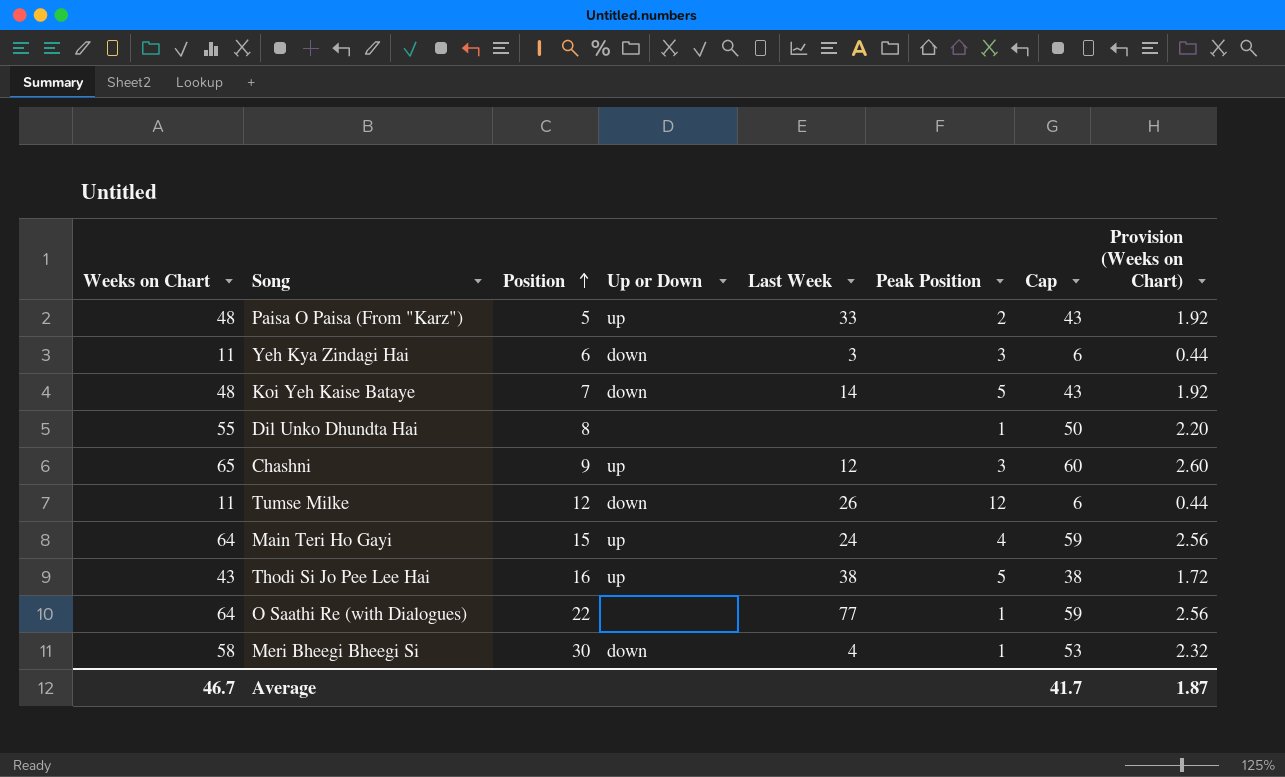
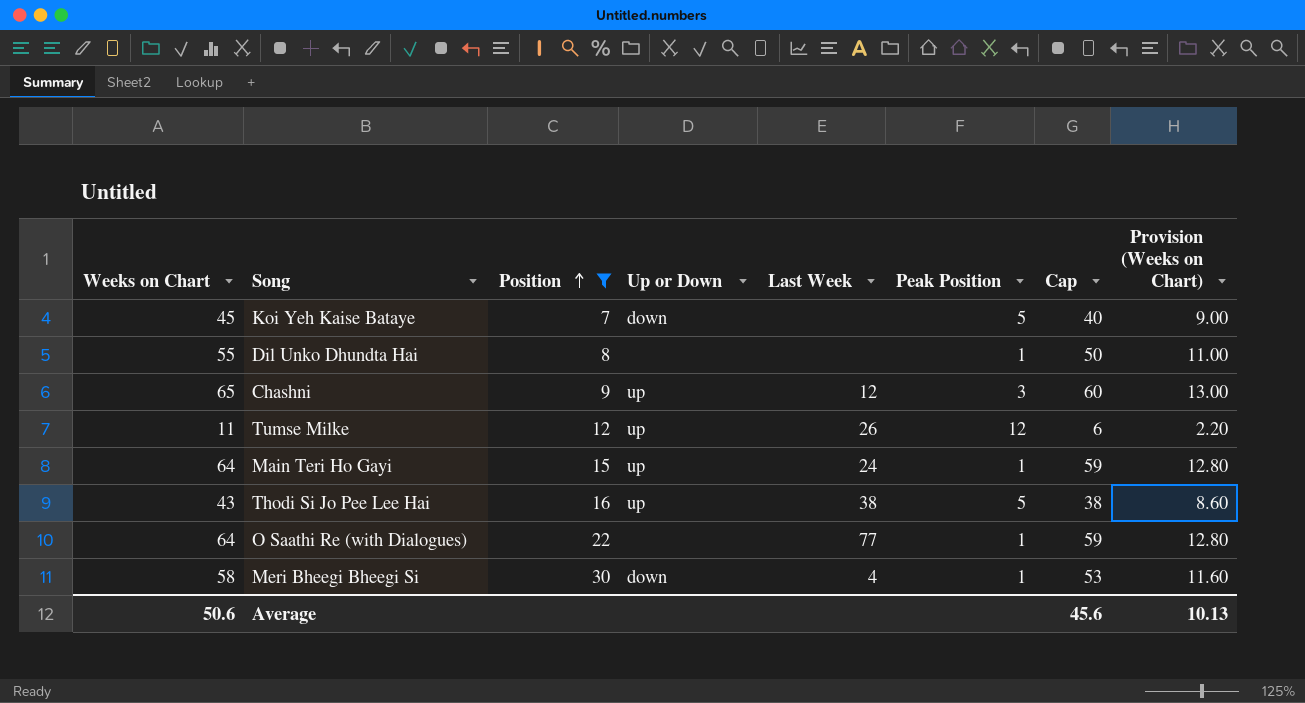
filter: none -> Position >= 7
column Provision (Weeks on Chart) | formula: [Weeks on Chart] * 0.04 -> [Weeks on Chart] * 0.2
Koi Yeh Kaise Bataye | Weeks on Chart: 48 -> 45
Koi Yeh Kaise Bataye | Last Week: 14 -> none
Koi Yeh Kaise Bataye | Cap: 43 -> 40
Tumse Milke | Up or Down: down -> up
Main Teri Ho Gayi | Peak Position: 4 -> 1
Average | Weeks on Chart: 46.7 -> 50.6
Average | Cap: 41.7 -> 45.6
Average | Provision (Weeks on Chart): 1.87 -> 10.13

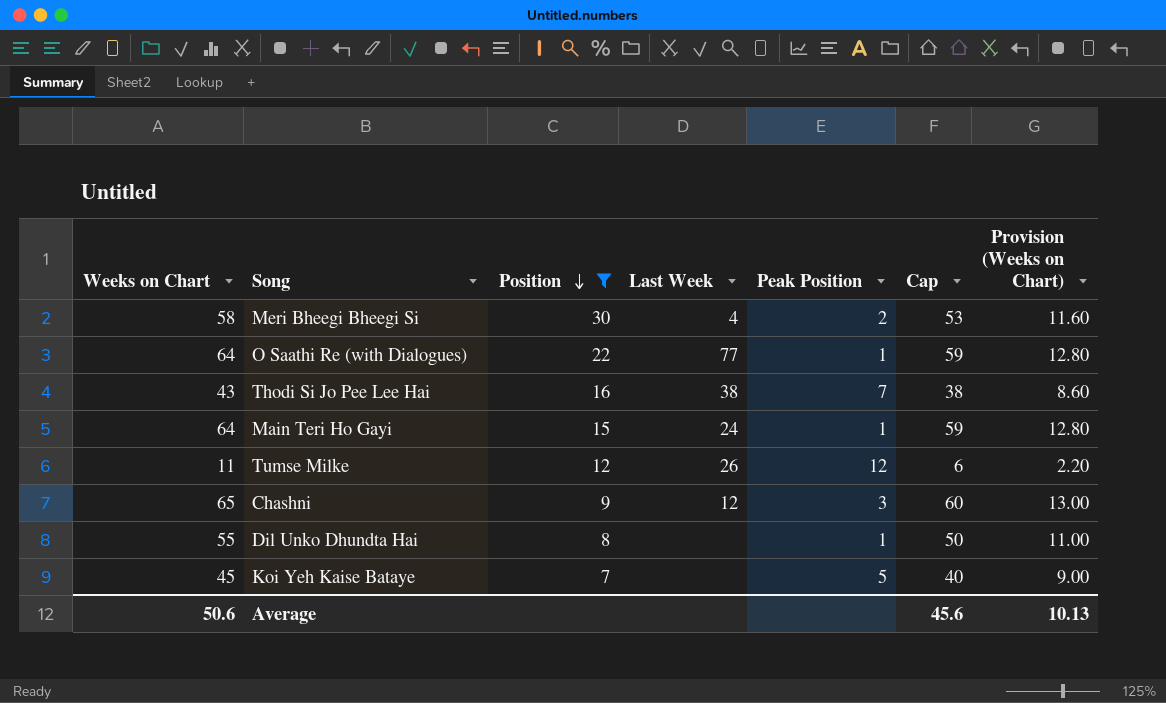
row order: Position ascending -> Position descending
column Up or Down | position: 4 -> none
Meri Bheegi Bheegi Si | Peak Position: 1 -> 2
Thodi Si Jo Pee Lee Hai | Peak Position: 5 -> 7

